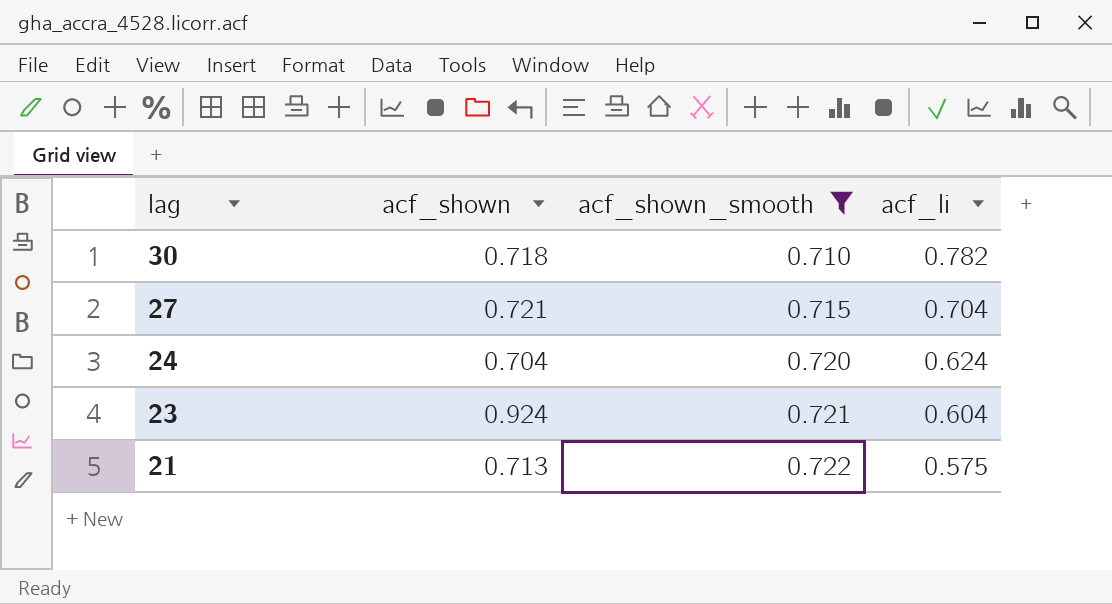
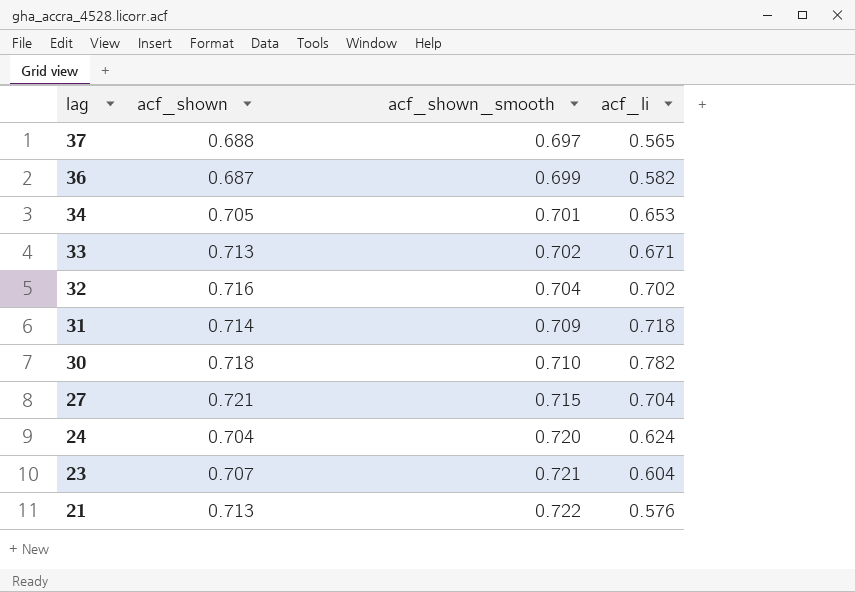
filter: acf_shown_smooth >= 0.710 -> none
23 | acf_shown: 0.924 -> 0.707
21 | acf_li: 0.575 -> 0.576

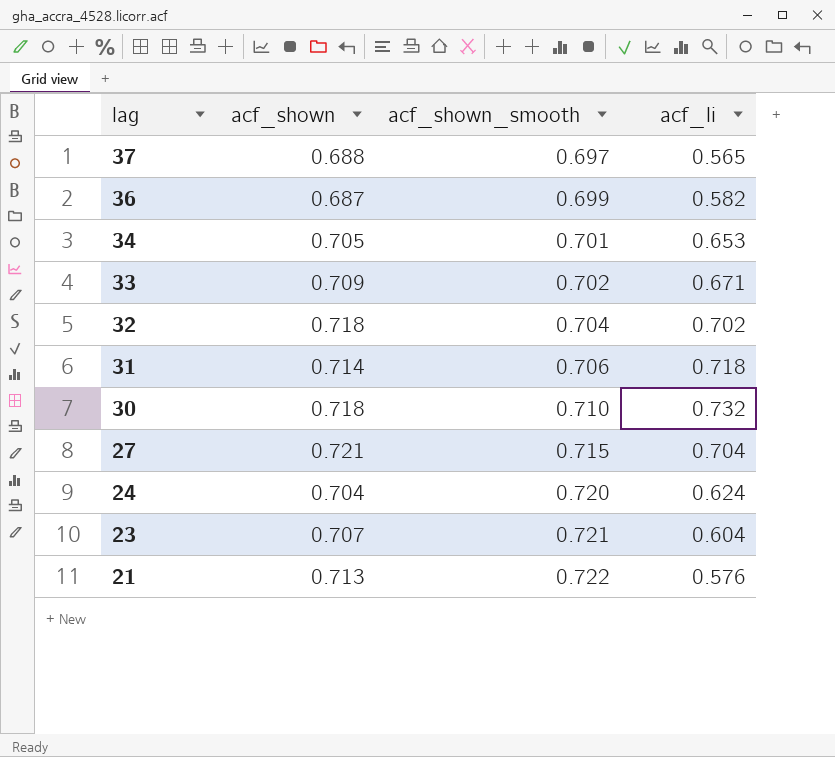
33 | acf_shown: 0.713 -> 0.709
32 | acf_shown: 0.716 -> 0.718
31 | acf_shown_smooth: 0.709 -> 0.706
30 | acf_li: 0.782 -> 0.732

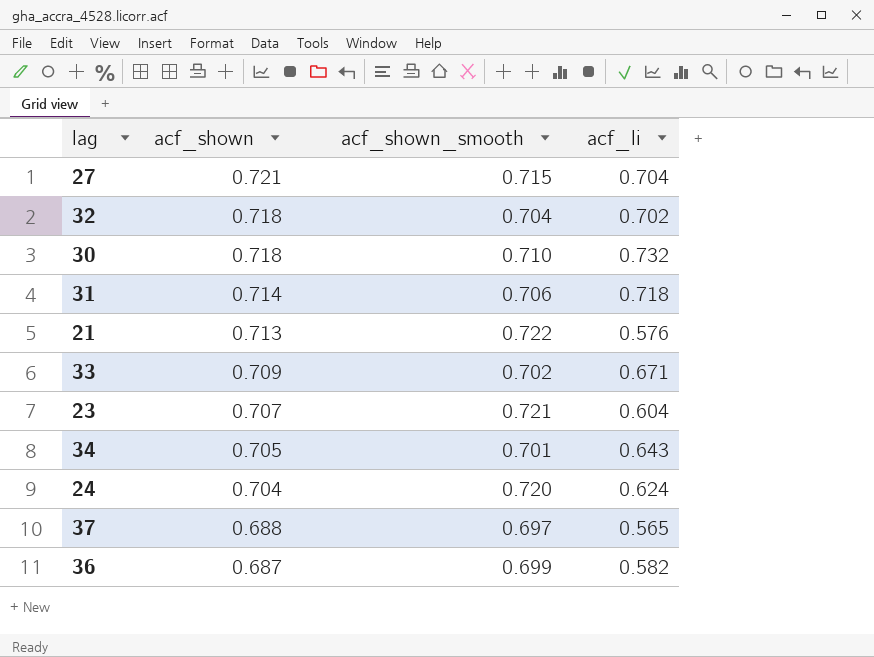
row order: lag descending -> acf_shown descending
34 | acf_li: 0.653 -> 0.643

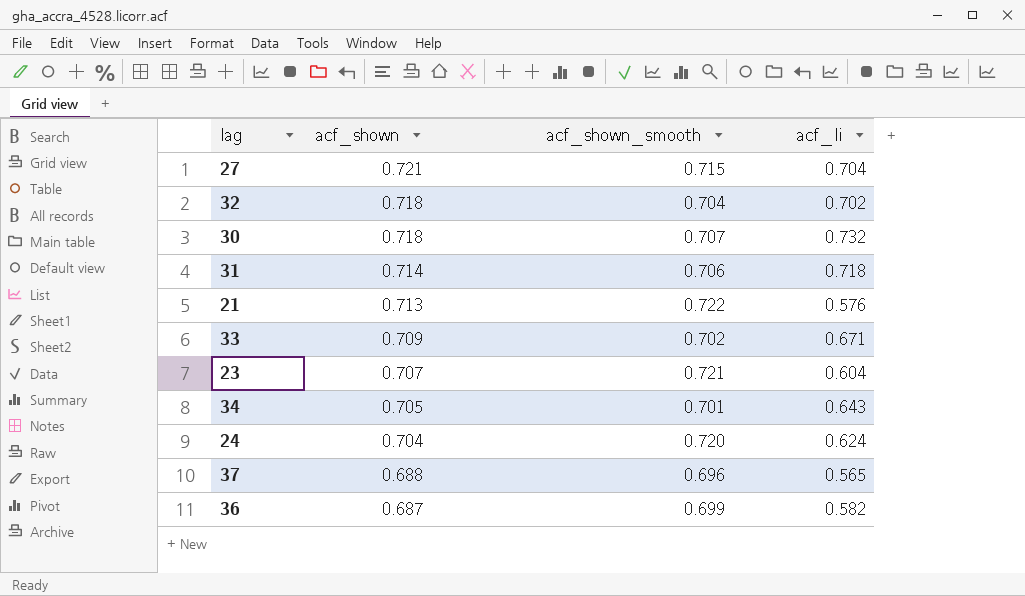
30 | acf_shown_smooth: 0.710 -> 0.707
37 | acf_shown_smooth: 0.697 -> 0.696

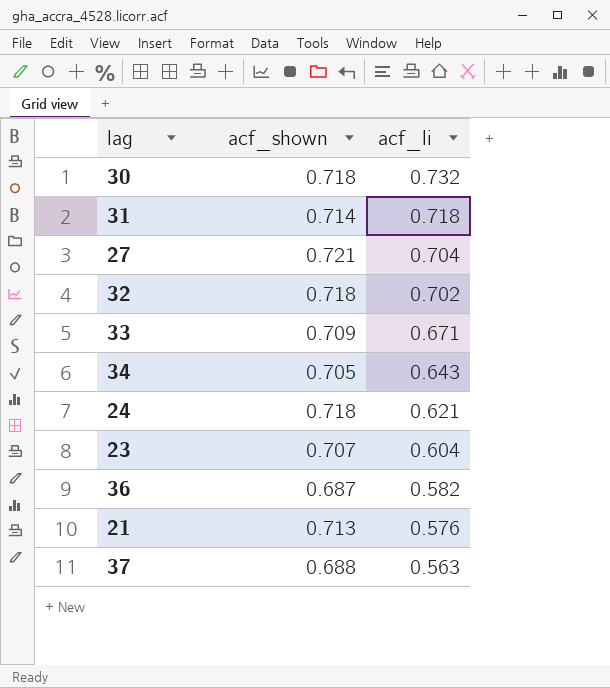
row order: acf_shown descending -> acf_li descending
column acf_shown_smooth | position: 3 -> none
24 | acf_shown: 0.704 -> 0.718
24 | acf_li: 0.624 -> 0.621
37 | acf_li: 0.565 -> 0.563

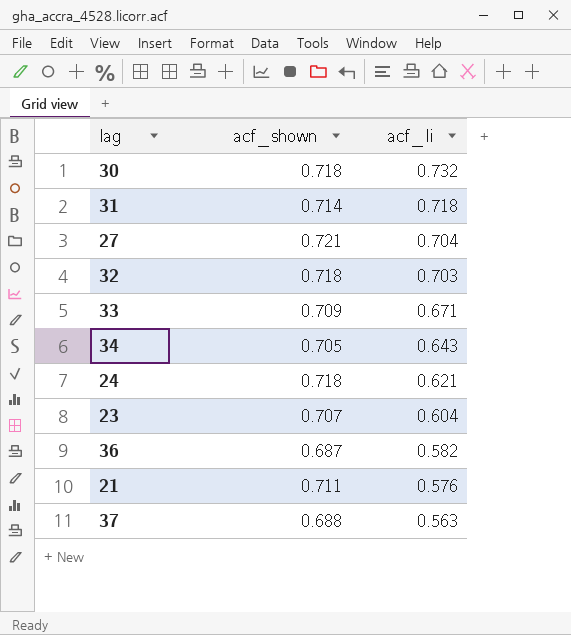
32 | acf_li: 0.702 -> 0.703
21 | acf_shown: 0.713 -> 0.711

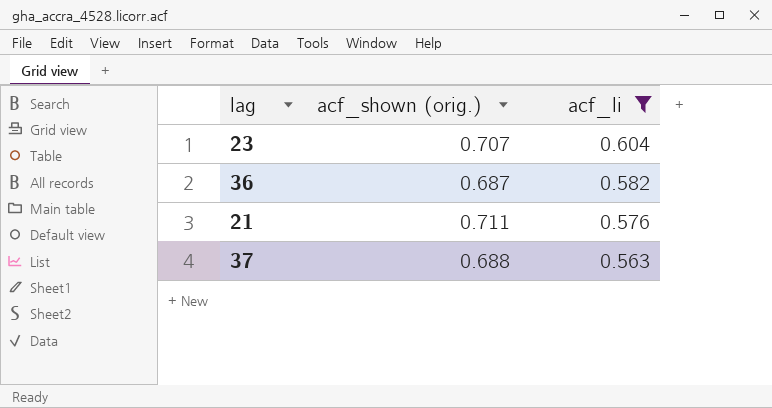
filter: none -> acf_li <= 0.604
column name: acf_shown -> acf_shown (orig.)

